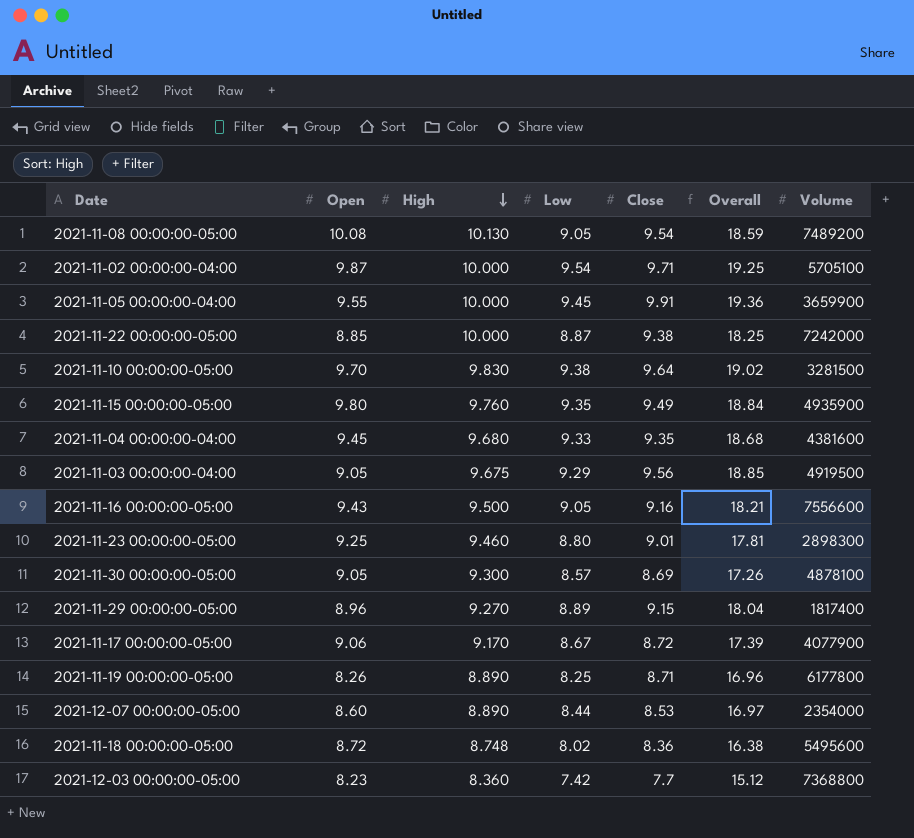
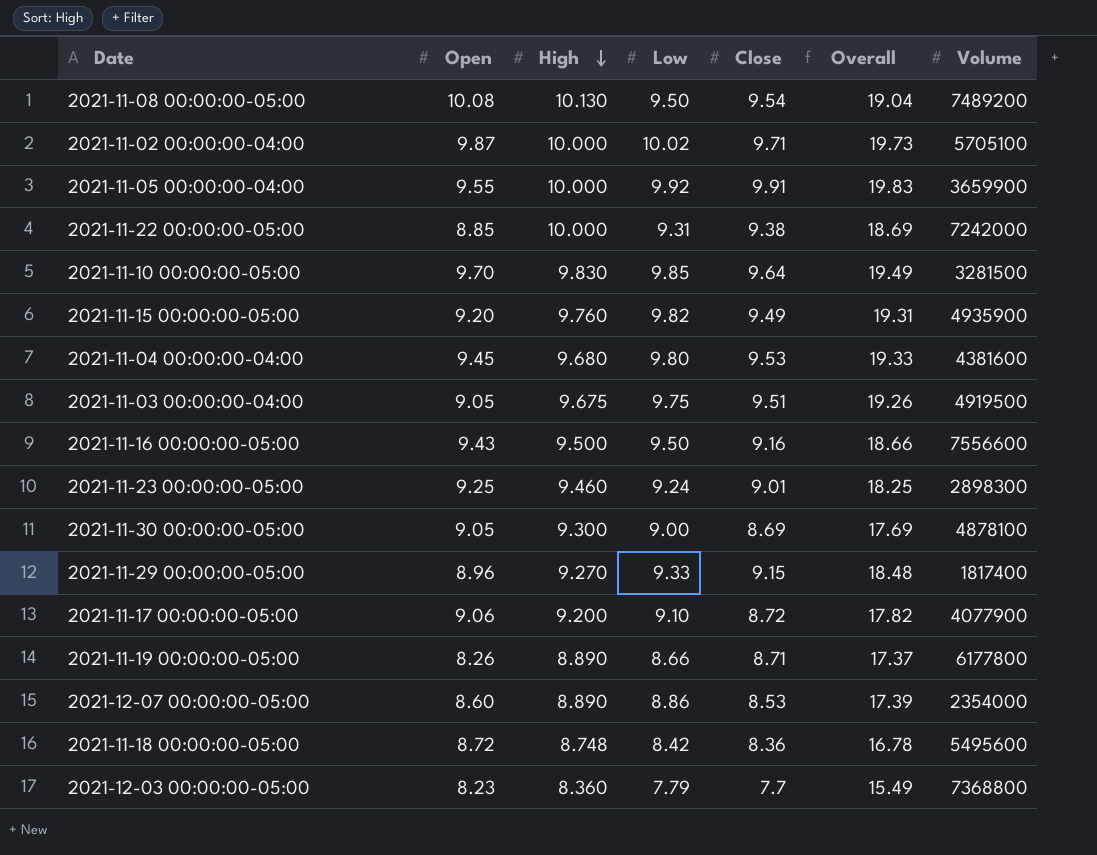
2021-11-08 00:00:00-05:00 | Low: 9.05 -> 9.50
2021-11-08 00:00:00-05:00 | Overall: 18.59 -> 19.04
2021-11-02 00:00:00-04:00 | Low: 9.54 -> 10.02
2021-11-02 00:00:00-04:00 | Overall: 19.25 -> 19.73
2021-11-05 00:00:00-04:00 | Low: 9.45 -> 9.92
2021-11-05 00:00:00-04:00 | Overall: 19.36 -> 19.83
2021-11-22 00:00:00-05:00 | Low: 8.87 -> 9.31
2021-11-22 00:00:00-05:00 | Overall: 18.25 -> 18.69
2021-11-10 00:00:00-05:00 | Low: 9.38 -> 9.85
2021-11-10 00:00:00-05:00 | Overall: 19.02 -> 19.49
2021-11-15 00:00:00-05:00 | Open: 9.80 -> 9.20
2021-11-15 00:00:00-05:00 | Low: 9.35 -> 9.82
2021-11-15 00:00:00-05:00 | Overall: 18.84 -> 19.31
2021-11-04 00:00:00-04:00 | Low: 9.33 -> 9.80
2021-11-04 00:00:00-04:00 | Close: 9.35 -> 9.53
2021-11-04 00:00:00-04:00 | Overall: 18.68 -> 19.33
2021-11-03 00:00:00-04:00 | Low: 9.29 -> 9.75
2021-11-03 00:00:00-04:00 | Close: 9.56 -> 9.51
2021-11-03 00:00:00-04:00 | Overall: 18.85 -> 19.26
2021-11-16 00:00:00-05:00 | Low: 9.05 -> 9.50
2021-11-16 00:00:00-05:00 | Overall: 18.21 -> 18.66
2021-11-23 00:00:00-05:00 | Low: 8.80 -> 9.24
2021-11-23 00:00:00-05:00 | Overall: 17.81 -> 18.25
2021-11-30 00:00:00-05:00 | Low: 8.57 -> 9.00
2021-11-30 00:00:00-05:00 | Overall: 17.26 -> 17.69
2021-11-29 00:00:00-05:00 | Low: 8.89 -> 9.33
2021-11-29 00:00:00-05:00 | Overall: 18.04 -> 18.48
2021-11-17 00:00:00-05:00 | High: 9.170 -> 9.200
2021-11-17 00:00:00-05:00 | Low: 8.67 -> 9.10
2021-11-17 00:00:00-05:00 | Overall: 17.39 -> 17.82
2021-11-19 00:00:00-05:00 | Low: 8.25 -> 8.66
2021-11-19 00:00:00-05:00 | Overall: 16.96 -> 17.37
2021-12-07 00:00:00-05:00 | Low: 8.44 -> 8.86
2021-12-07 00:00:00-05:00 | Overall: 16.97 -> 17.39
2021-11-18 00:00:00-05:00 | Low: 8.02 -> 8.42
2021-11-18 00:00:00-05:00 | Overall: 16.38 -> 16.78
2021-12-03 00:00:00-05:00 | Low: 7.42 -> 7.79
2021-12-03 00:00:00-05:00 | Overall: 15.12 -> 15.49

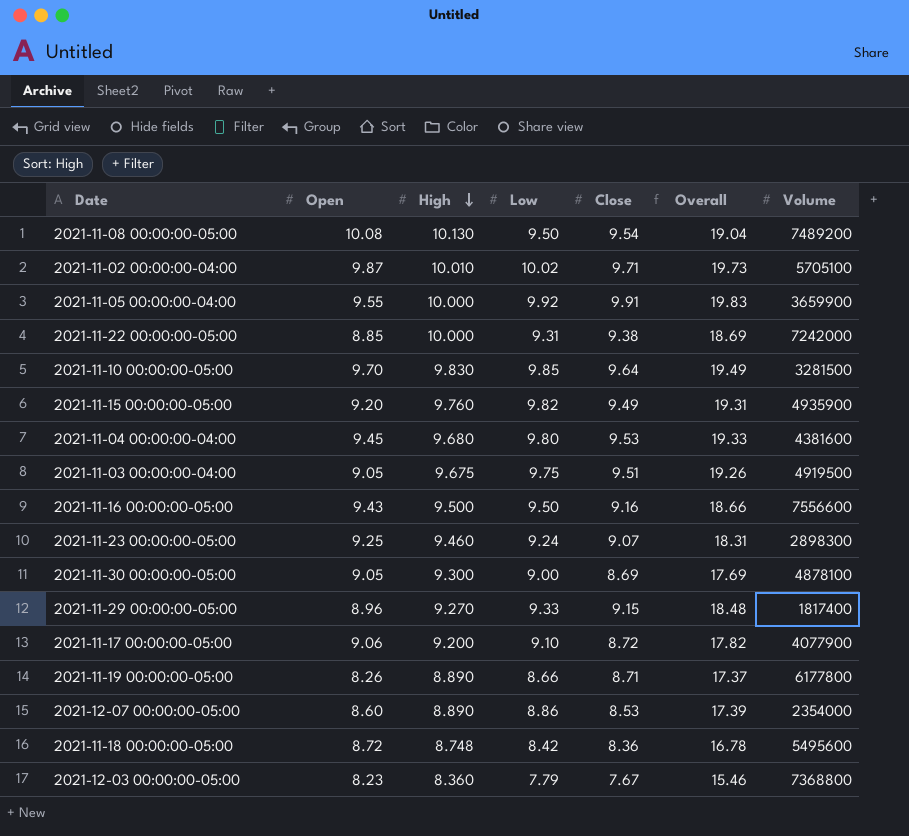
2021-11-02 00:00:00-04:00 | High: 10.000 -> 10.010
2021-11-23 00:00:00-05:00 | Close: 9.01 -> 9.07
2021-11-23 00:00:00-05:00 | Overall: 18.25 -> 18.31
2021-12-03 00:00:00-05:00 | Close: 7.7 -> 7.67
2021-12-03 00:00:00-05:00 | Overall: 15.49 -> 15.46

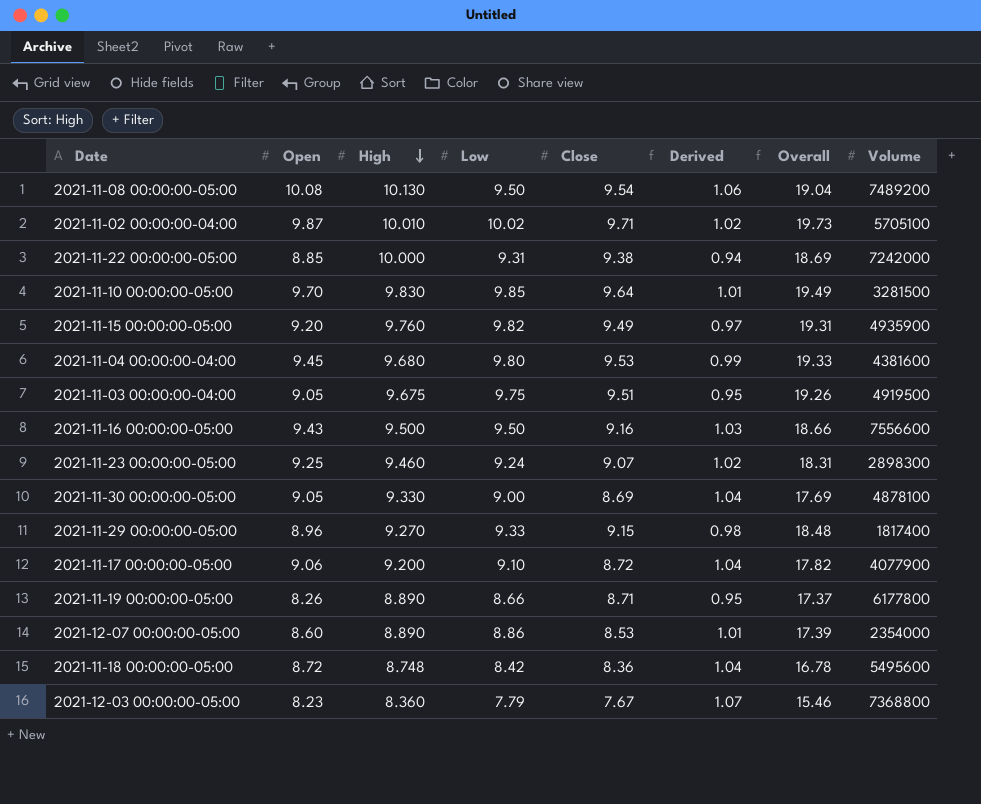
column Derived | formula: none -> [Open] / [Close]
row 2021-11-05 00:00:00-04:00: 9.55 | 10.000 | 9.92 | 9.91 | 19.83 | 3659900 -> none
2021-11-30 00:00:00-05:00 | High: 9.300 -> 9.330

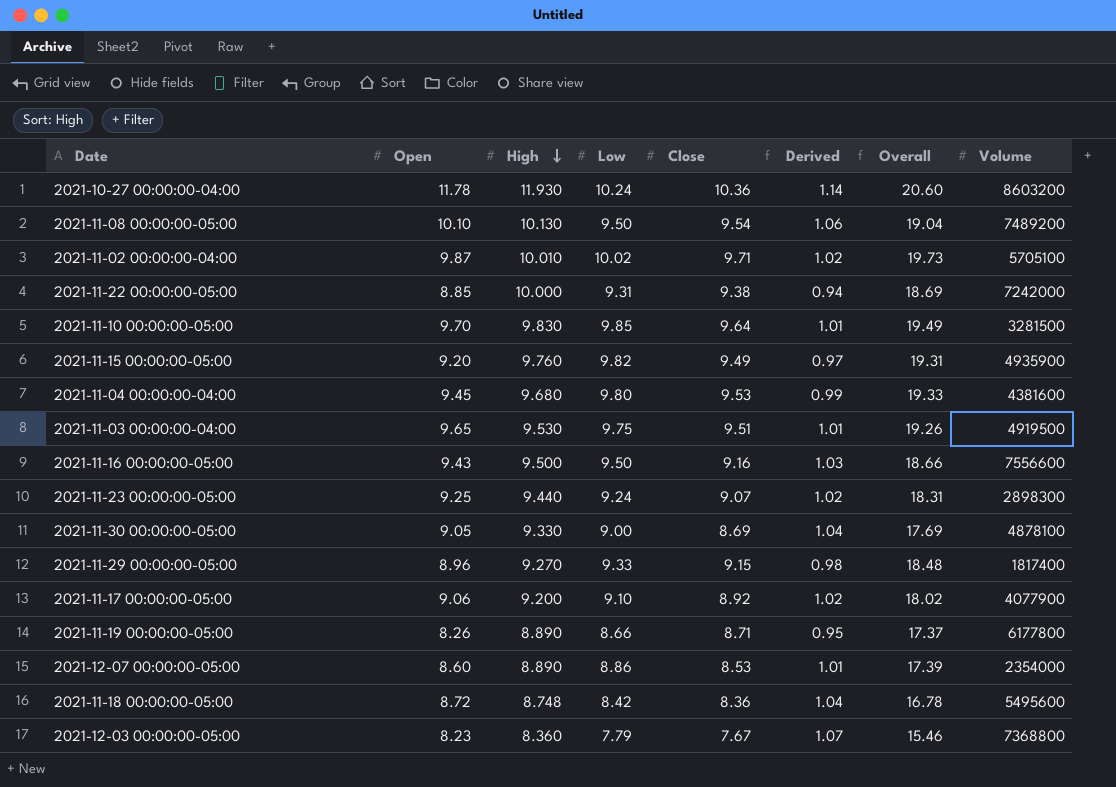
row 2021-10-27 00:00:00-04:00: none -> 11.78 | 11.930 | 10.24 | 10.36 | 1.14 | 20.60 | 8603200
2021-11-08 00:00:00-05:00 | Open: 10.08 -> 10.10
2021-11-03 00:00:00-04:00 | Open: 9.05 -> 9.65
2021-11-03 00:00:00-04:00 | High: 9.675 -> 9.530
2021-11-03 00:00:00-04:00 | Derived: 0.95 -> 1.01
2021-11-23 00:00:00-05:00 | High: 9.460 -> 9.440
2021-11-17 00:00:00-05:00 | Close: 8.72 -> 8.92
2021-11-17 00:00:00-05:00 | Derived: 1.04 -> 1.02
2021-11-17 00:00:00-05:00 | Overall: 17.82 -> 18.02

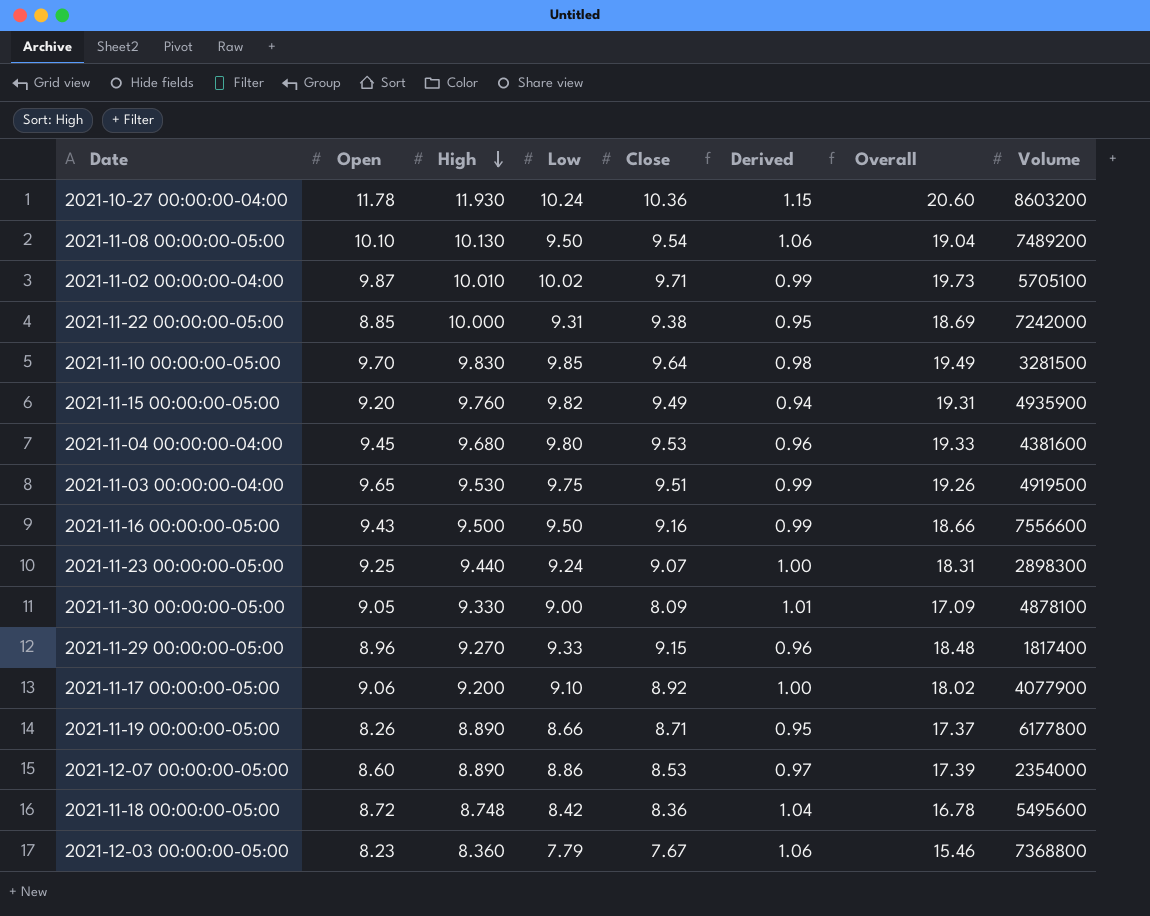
column Derived | formula: [Open] / [Close] -> [Open] / [Low]
2021-11-30 00:00:00-05:00 | Close: 8.69 -> 8.09
2021-11-30 00:00:00-05:00 | Overall: 17.69 -> 17.09

